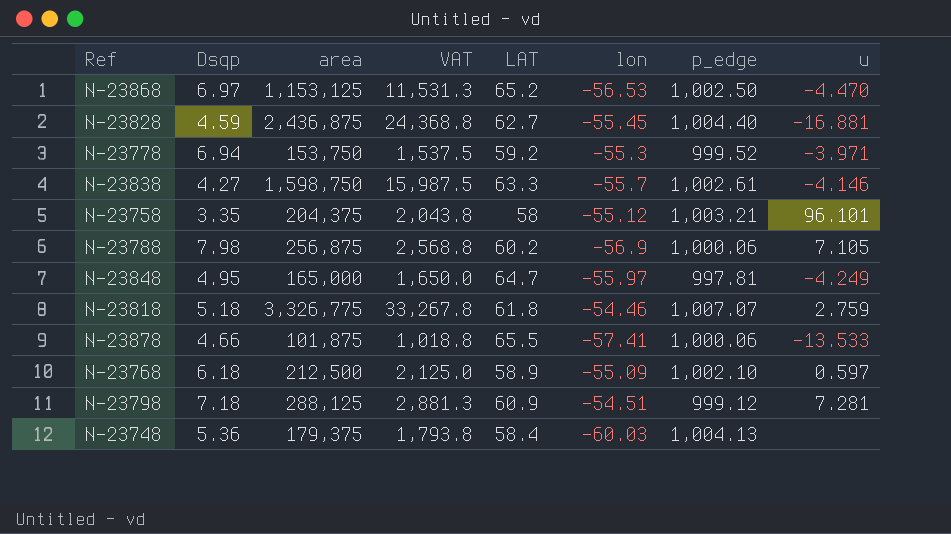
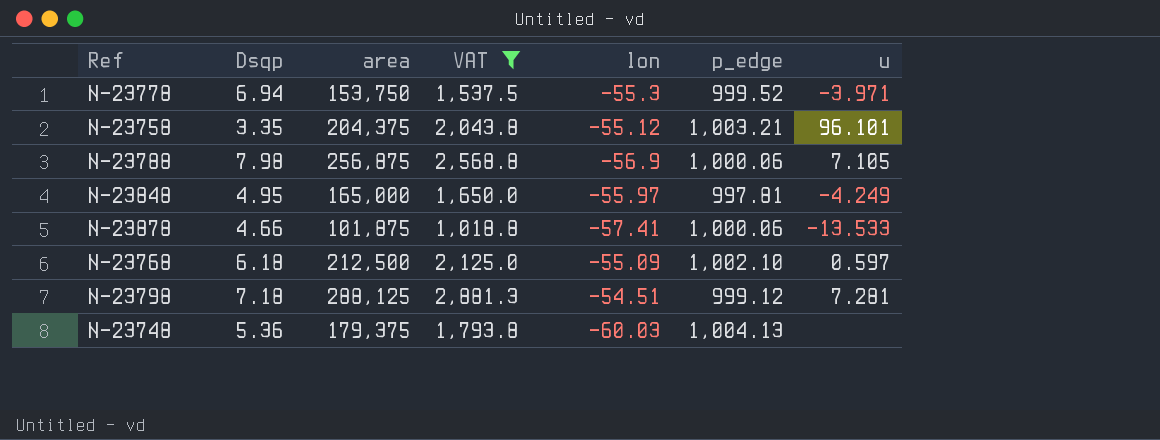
filter: none -> VAT <= 2,881.3
column LAT | position: 5 -> none

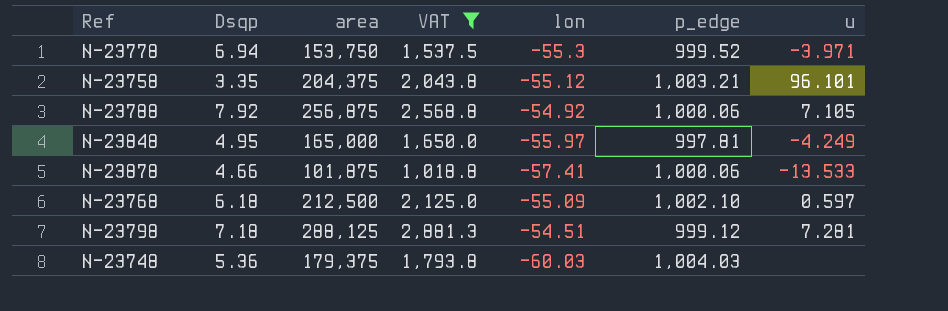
N-23788 | Dsqp: 7.98 -> 7.92
N-23788 | lon: -56.9 -> -54.92
N-23748 | p_edge: 1,004.13 -> 1,004.03

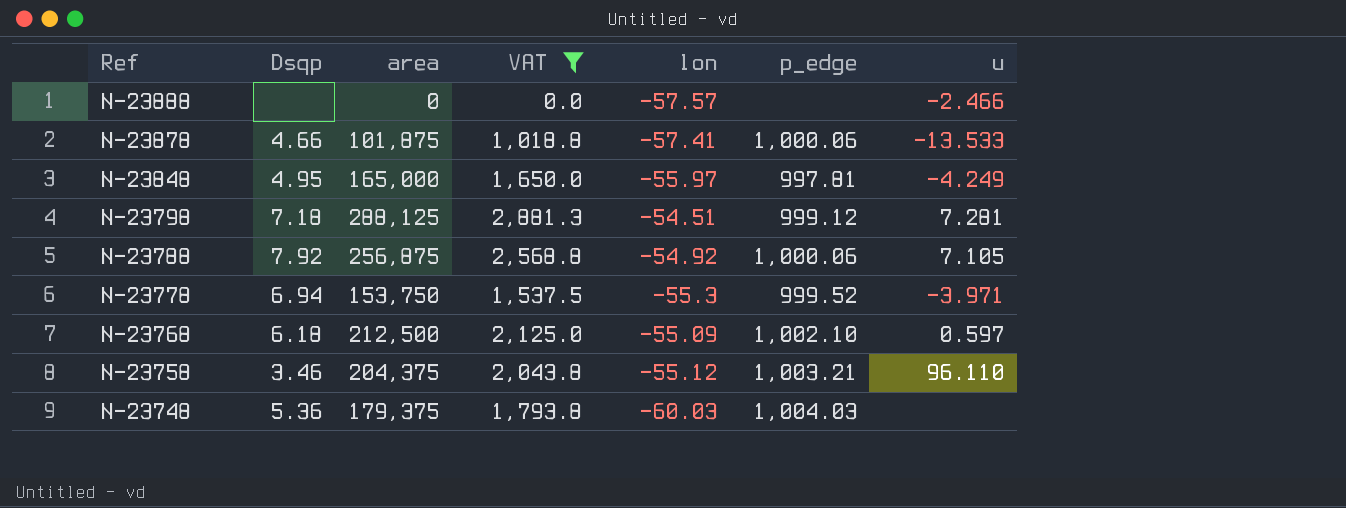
row order: none -> Ref descending
row N-23888: none -> none | 0 | 0.0 | -57.57 | none | -2.466
N-23758 | Dsqp: 3.35 -> 3.46
N-23758 | u: 96.101 -> 96.110

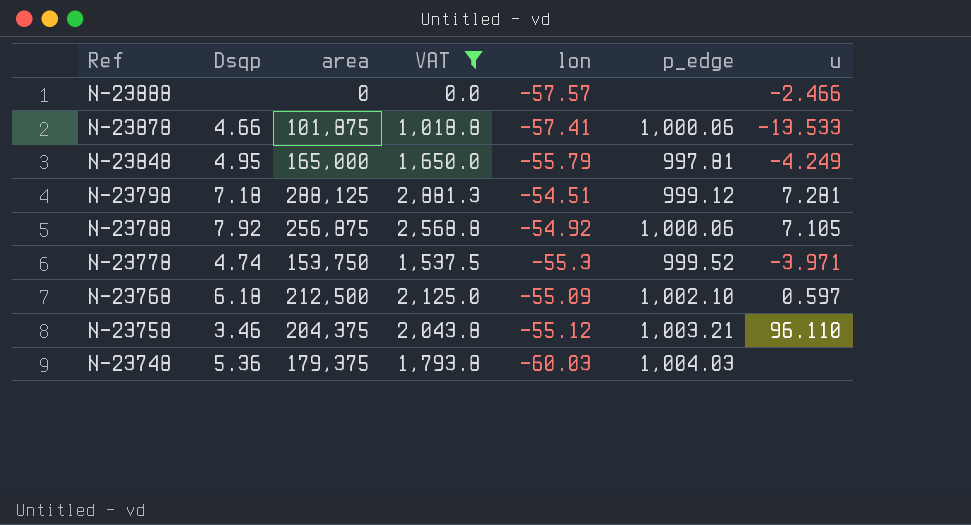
N-23848 | lon: -55.97 -> -55.79
N-23778 | Dsqp: 6.94 -> 4.74

